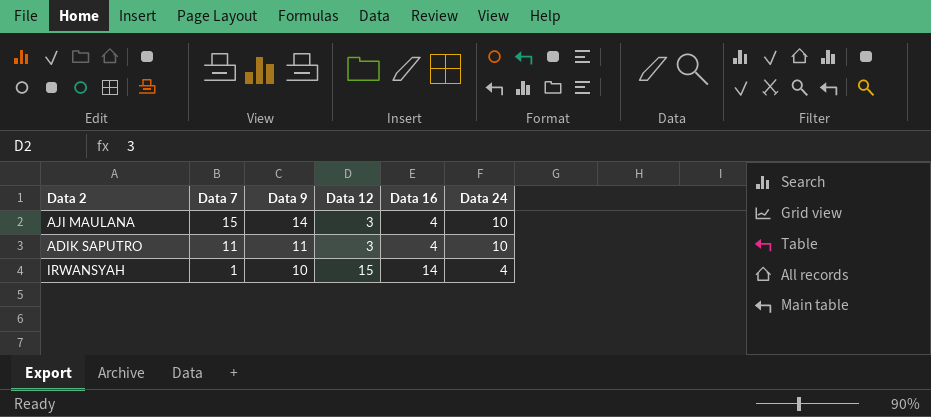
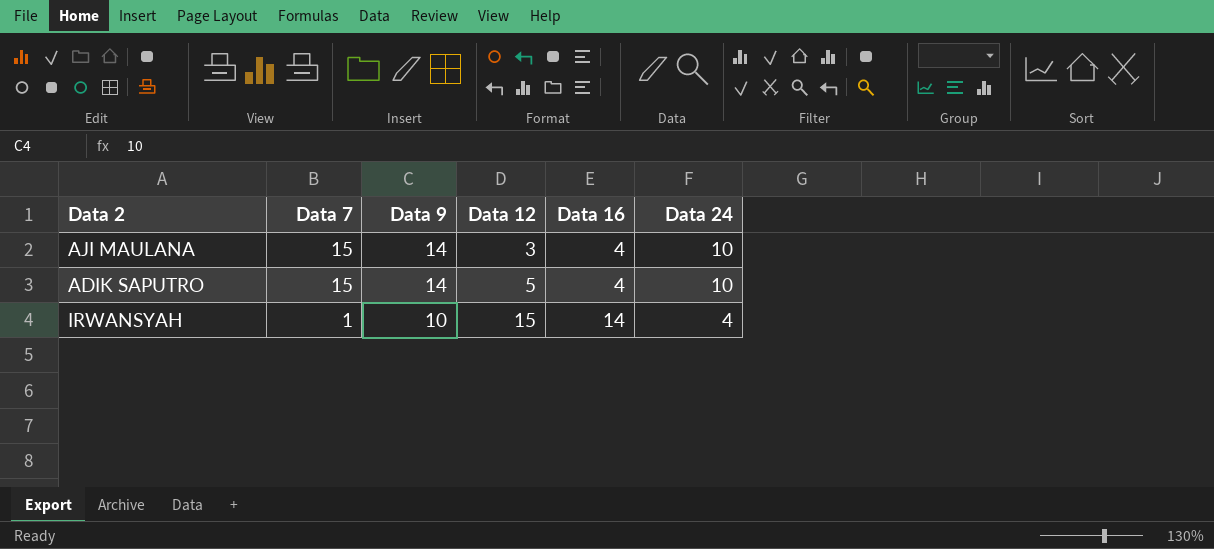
ADIK SAPUTRO | Data 7: 11 -> 15
ADIK SAPUTRO | Data 9: 11 -> 14
ADIK SAPUTRO | Data 12: 3 -> 5

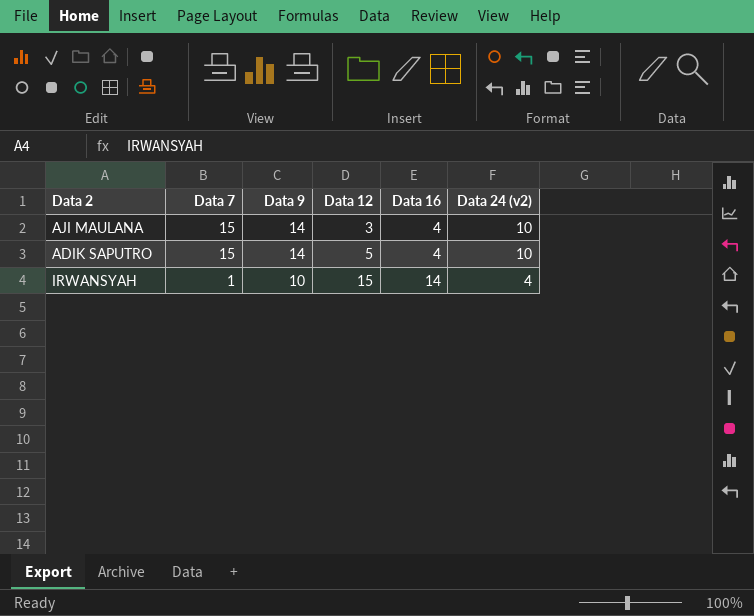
column name: Data 24 -> Data 24 (v2)

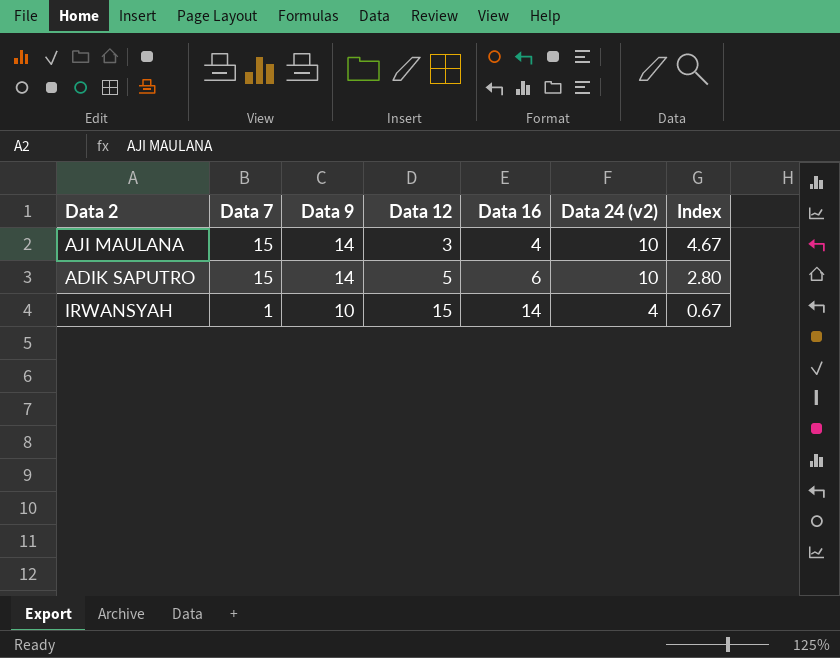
column Index | formula: none -> [Data 9] / [Data 12]
ADIK SAPUTRO | Data 16: 4 -> 6

